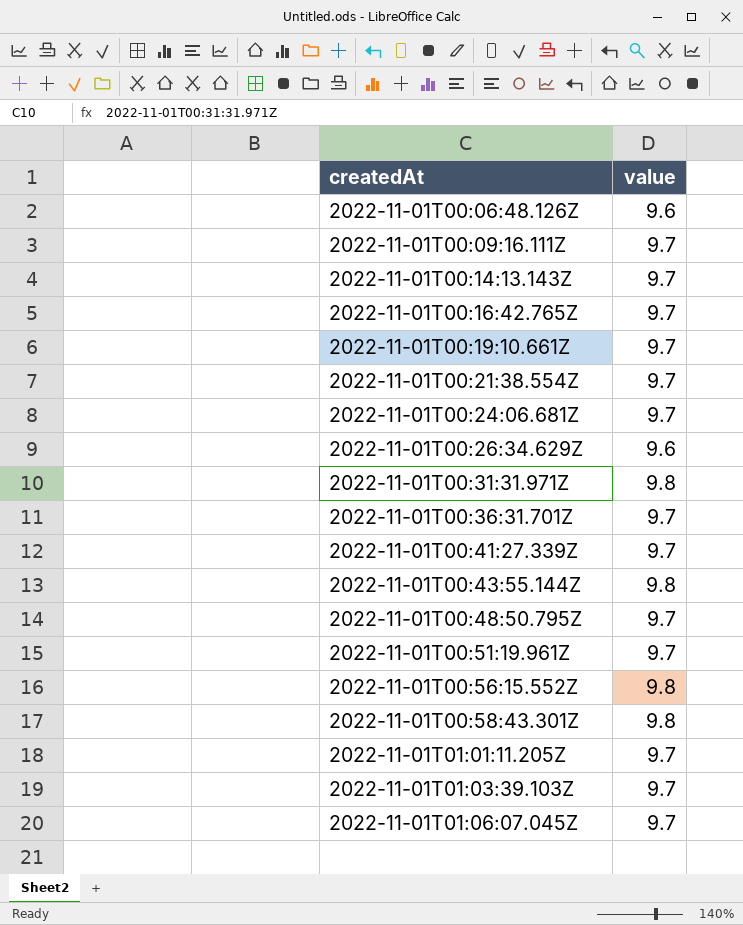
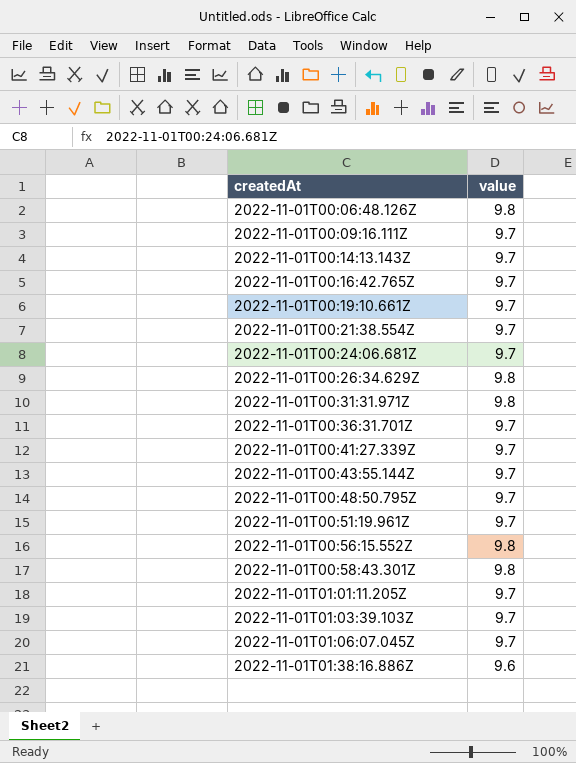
2022-11-01T00:06:48.126Z | value: 9.6 -> 9.8
2022-11-01T00:26:34.629Z | value: 9.6 -> 9.8
2022-11-01T00:43:55.144Z | value: 9.8 -> 9.7
row 2022-11-01T01:38:16.886Z: none -> 9.6

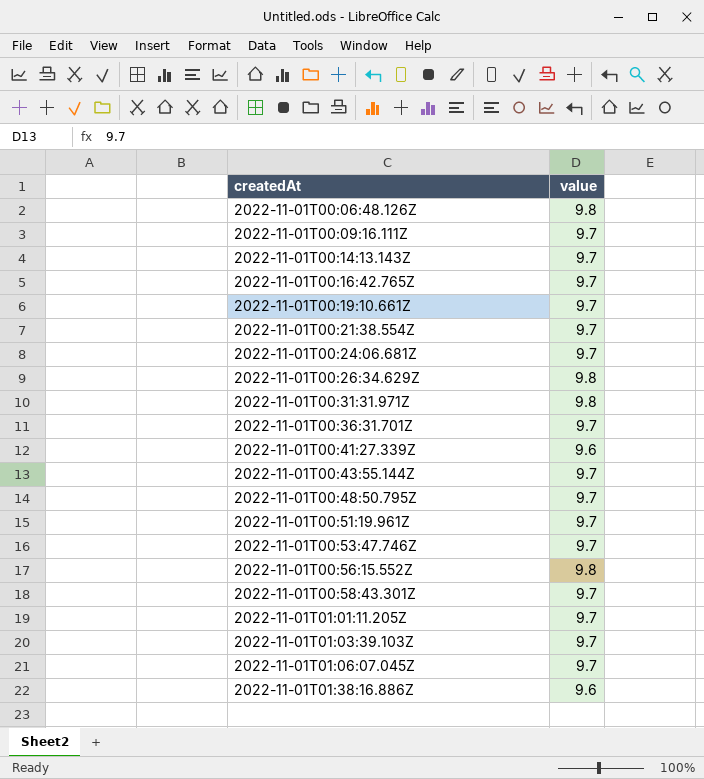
2022-11-01T00:41:27.339Z | value: 9.7 -> 9.6
row 2022-11-01T00:53:47.746Z: none -> 9.7
2022-11-01T00:58:43.301Z | value: 9.8 -> 9.7

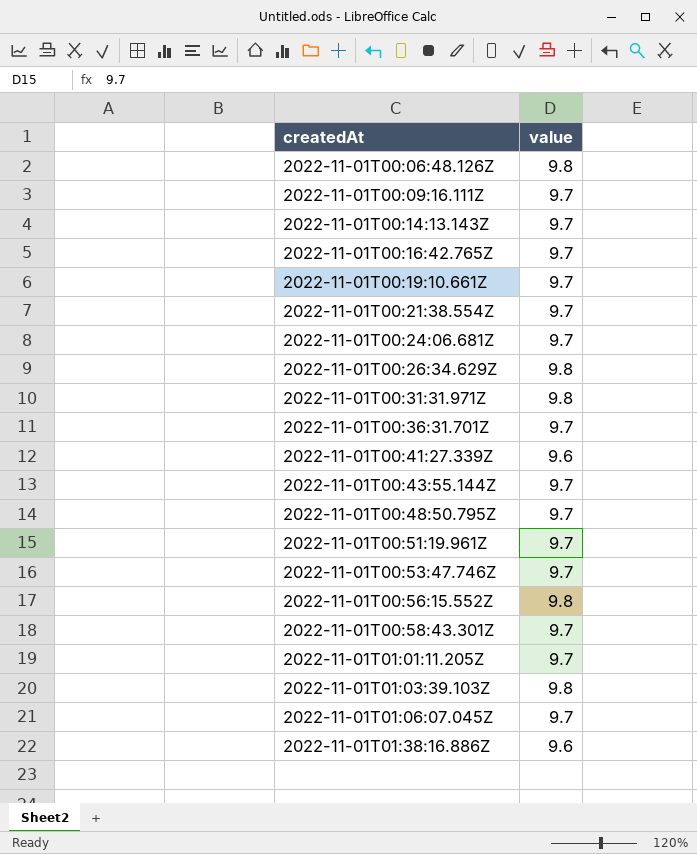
2022-11-01T01:03:39.103Z | value: 9.7 -> 9.8

